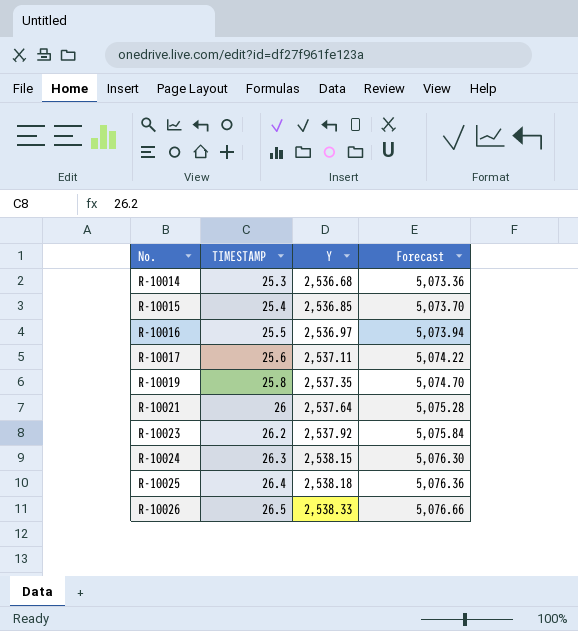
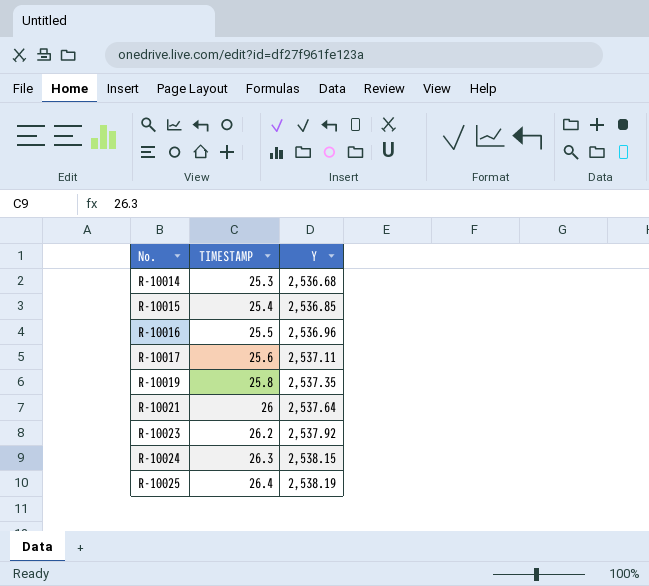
column Forecast | formula: [Y] * 2 -> none
row R-10026: 26.5 | 2,538.33 | 5,076.66 -> none
R-10016 | Y: 2,536.97 -> 2,536.96
R-10025 | Y: 2,538.18 -> 2,538.19

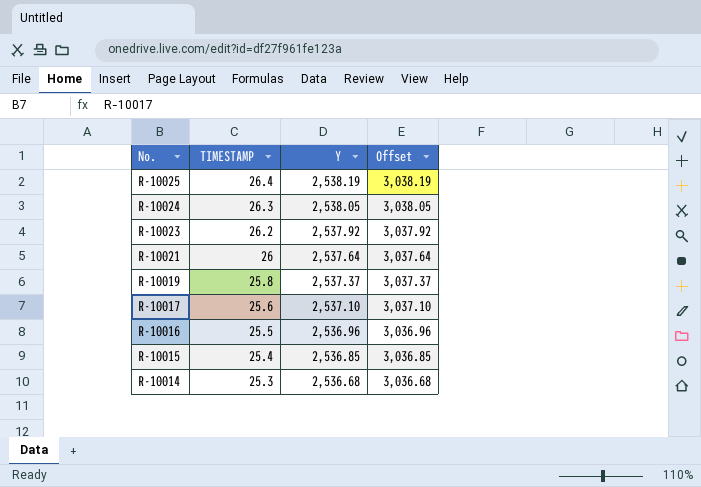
row order: No. ascending -> No. descending
column Offset | formula: none -> [Y] + 500
R-10024 | Y: 2,538.15 -> 2,538.05
R-10019 | Y: 2,537.35 -> 2,537.37
R-10017 | Y: 2,537.11 -> 2,537.10

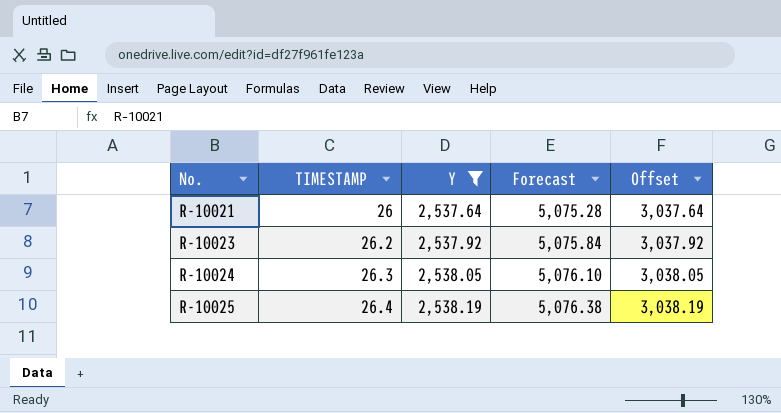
filter: none -> Y >= 2,537.64
row order: No. descending -> No. ascending
column Forecast | formula: none -> [Y] * 2

